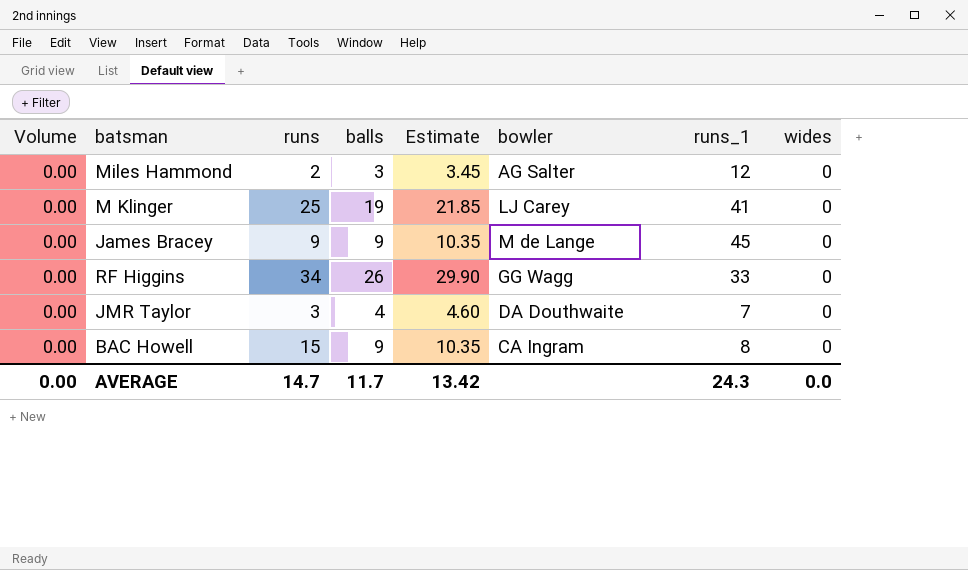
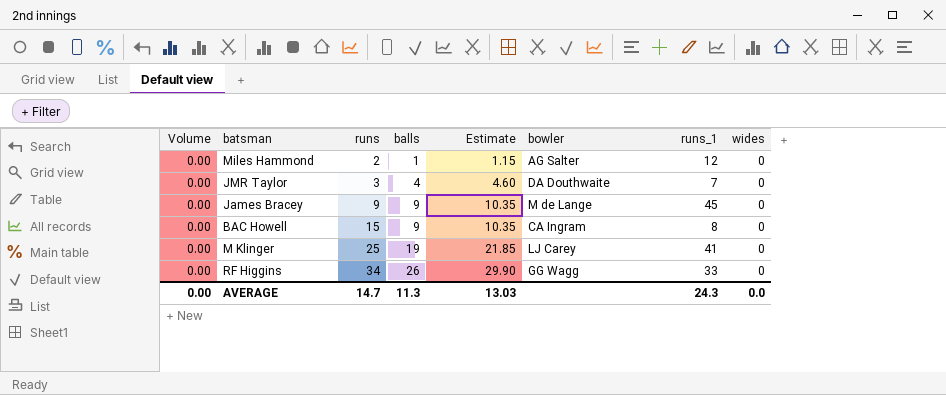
row order: none -> runs ascending
Miles Hammond | balls: 3 -> 1
Miles Hammond | Estimate: 3.45 -> 1.15
AVERAGE | balls: 11.7 -> 11.3
AVERAGE | Estimate: 13.42 -> 13.03

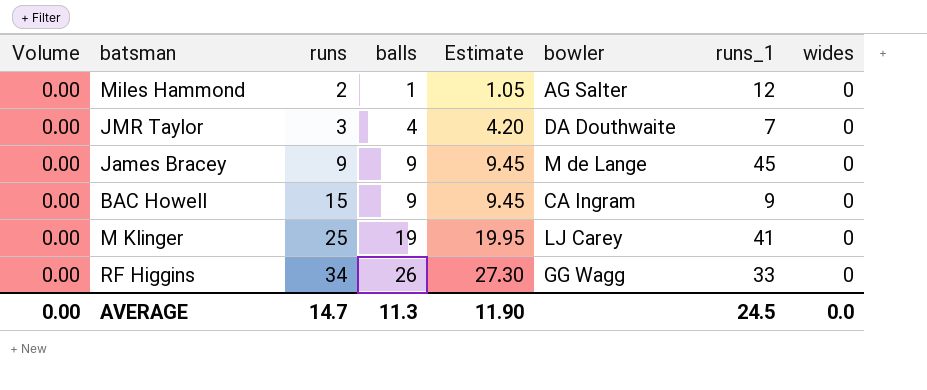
column Estimate | formula: [balls] * 1.15 -> [balls] * 1.05
BAC Howell | runs_1: 8 -> 9
AVERAGE | Estimate: 13.03 -> 11.90
AVERAGE | runs_1: 24.3 -> 24.5

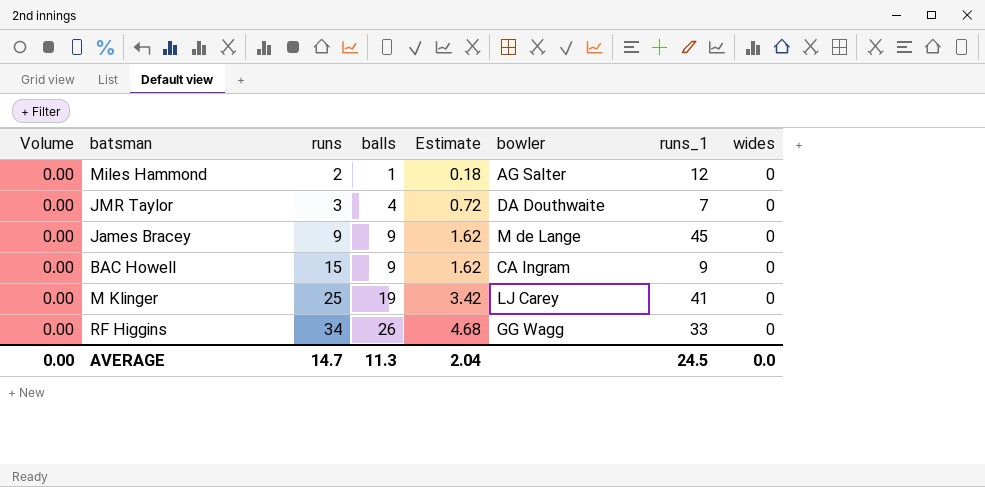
column Estimate | formula: [balls] * 1.05 -> [balls] * 0.18
AVERAGE | Estimate: 11.90 -> 2.04

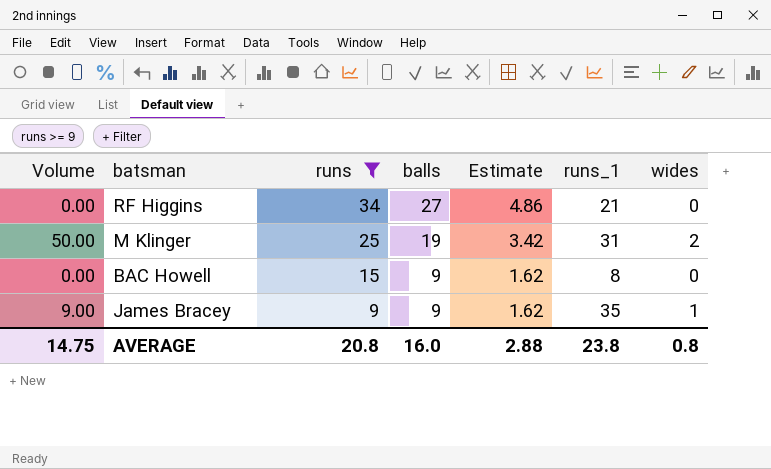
filter: none -> runs >= 9
row order: runs ascending -> runs descending
column bowler | position: 6 -> none
RF Higgins | balls: 26 -> 27
RF Higgins | Estimate: 4.68 -> 4.86
RF Higgins | runs_1: 33 -> 21
M Klinger | Volume: 0.00 -> 50.00
M Klinger | runs_1: 41 -> 31
M Klinger | wides: 0 -> 2
BAC Howell | runs_1: 9 -> 8
James Bracey | Volume: 0.00 -> 9.00
James Bracey | runs_1: 45 -> 35
James Bracey | wides: 0 -> 1
AVERAGE | Volume: 0.00 -> 14.75
AVERAGE | runs: 14.7 -> 20.8
AVERAGE | balls: 11.3 -> 16.0
AVERAGE | Estimate: 2.04 -> 2.88
AVERAGE | runs_1: 24.5 -> 23.8
AVERAGE | wides: 0.0 -> 0.8

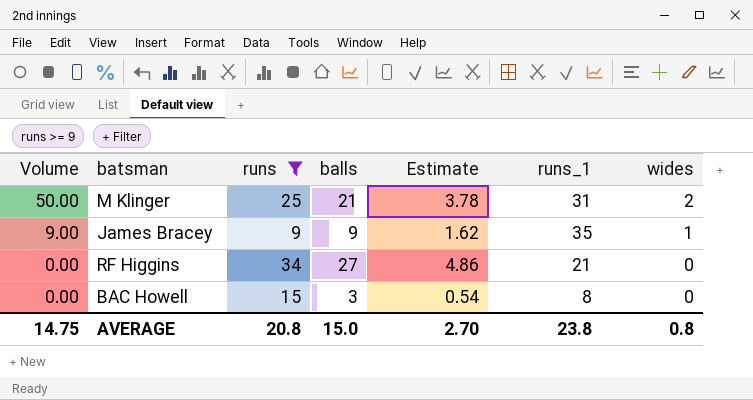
row order: runs descending -> Volume descending
M Klinger | balls: 19 -> 21
M Klinger | Estimate: 3.42 -> 3.78
BAC Howell | balls: 9 -> 3
BAC Howell | Estimate: 1.62 -> 0.54
AVERAGE | balls: 16.0 -> 15.0
AVERAGE | Estimate: 2.88 -> 2.70

